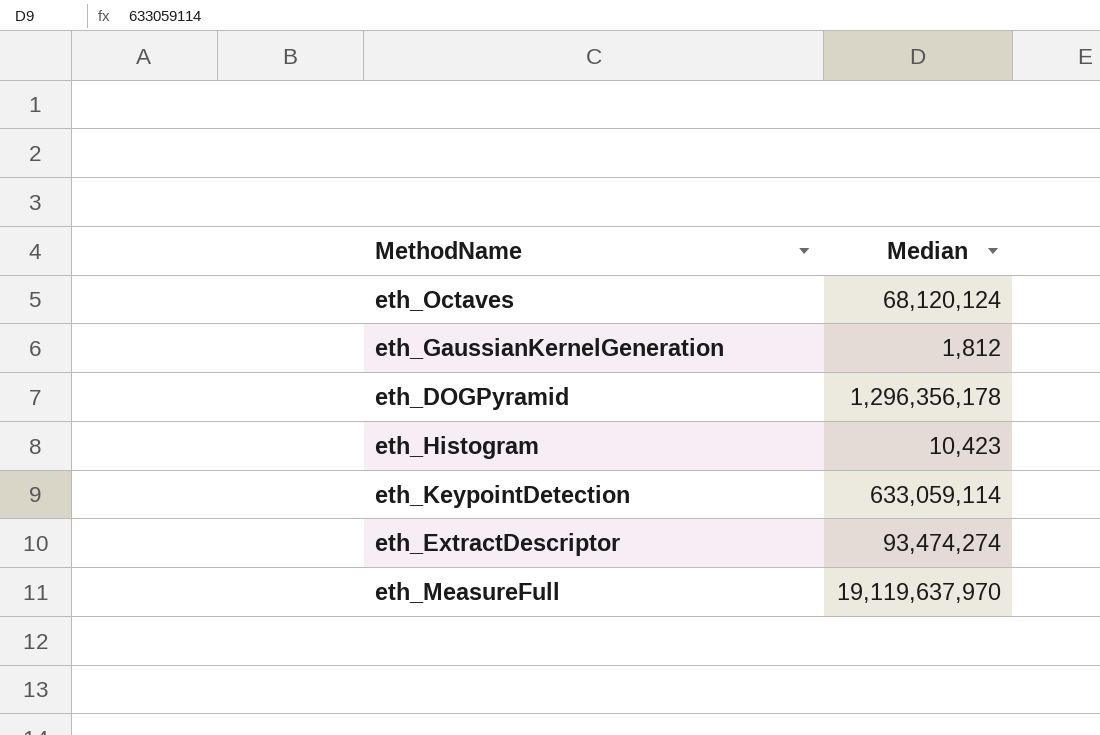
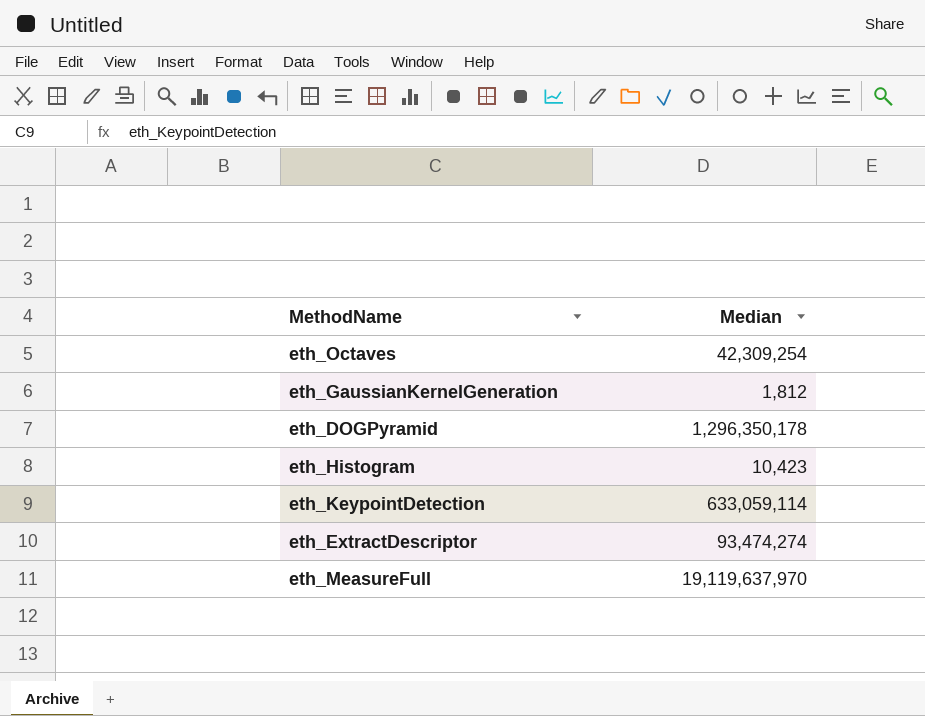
eth_Octaves | Median: 68,120,124 -> 42,309,254
eth_DOGPyramid | Median: 1,296,356,178 -> 1,296,350,178

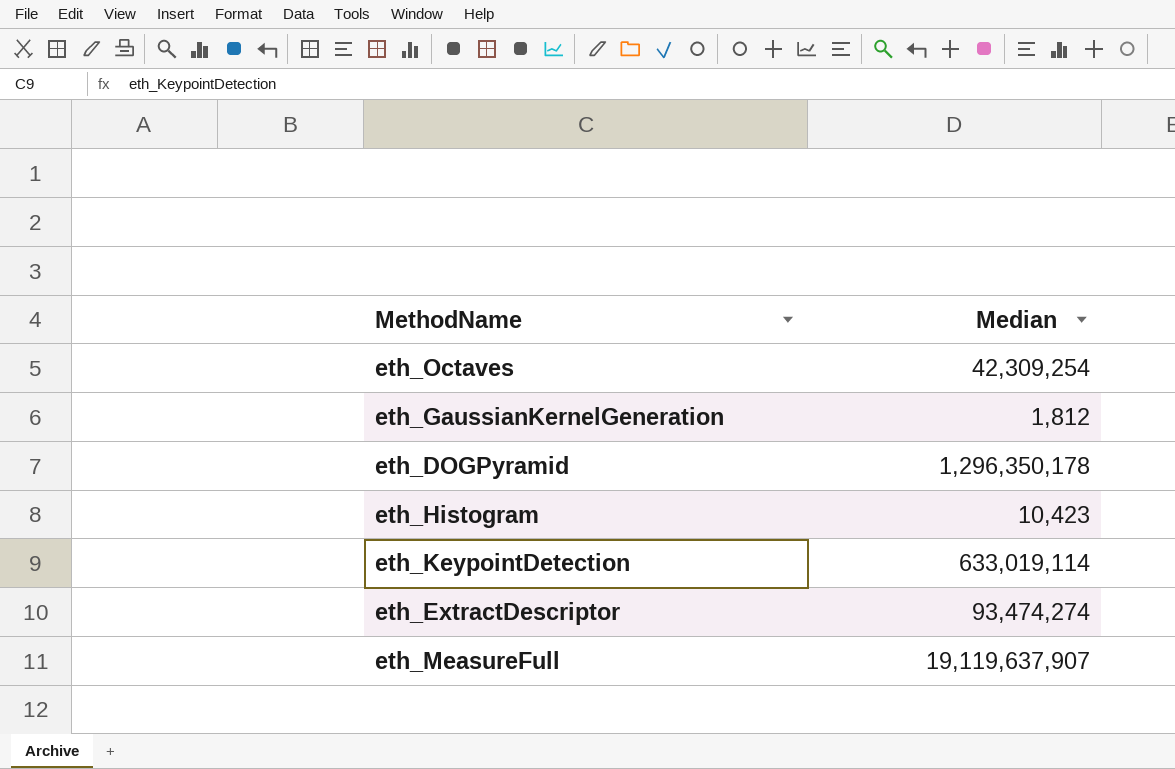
eth_KeypointDetection | Median: 633,059,114 -> 633,019,114
eth_MeasureFull | Median: 19,119,637,970 -> 19,119,637,907

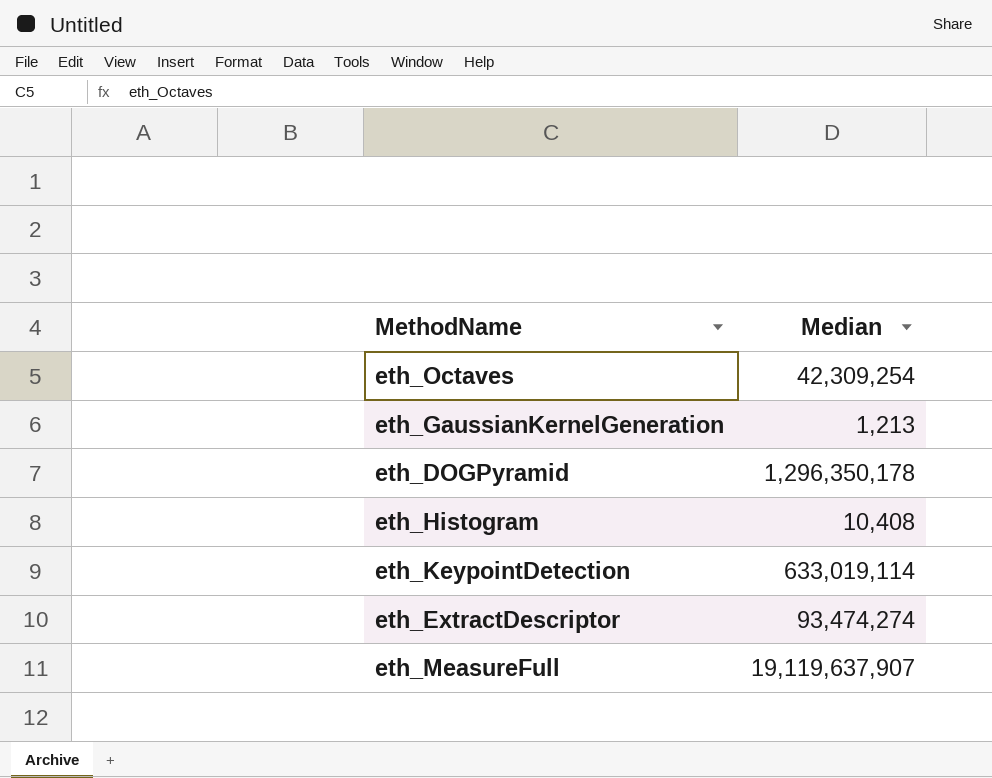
eth_GaussianKernelGeneration | Median: 1,812 -> 1,213
eth_Histogram | Median: 10,423 -> 10,408

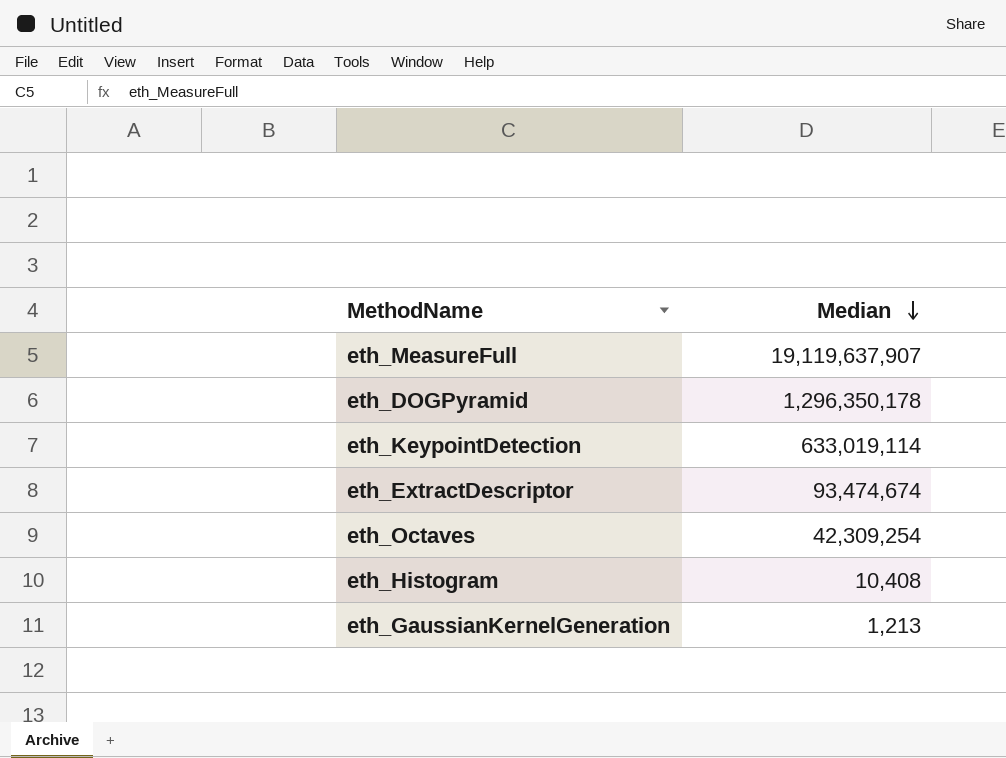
row order: none -> Median descending
eth_ExtractDescriptor | Median: 93,474,274 -> 93,474,674

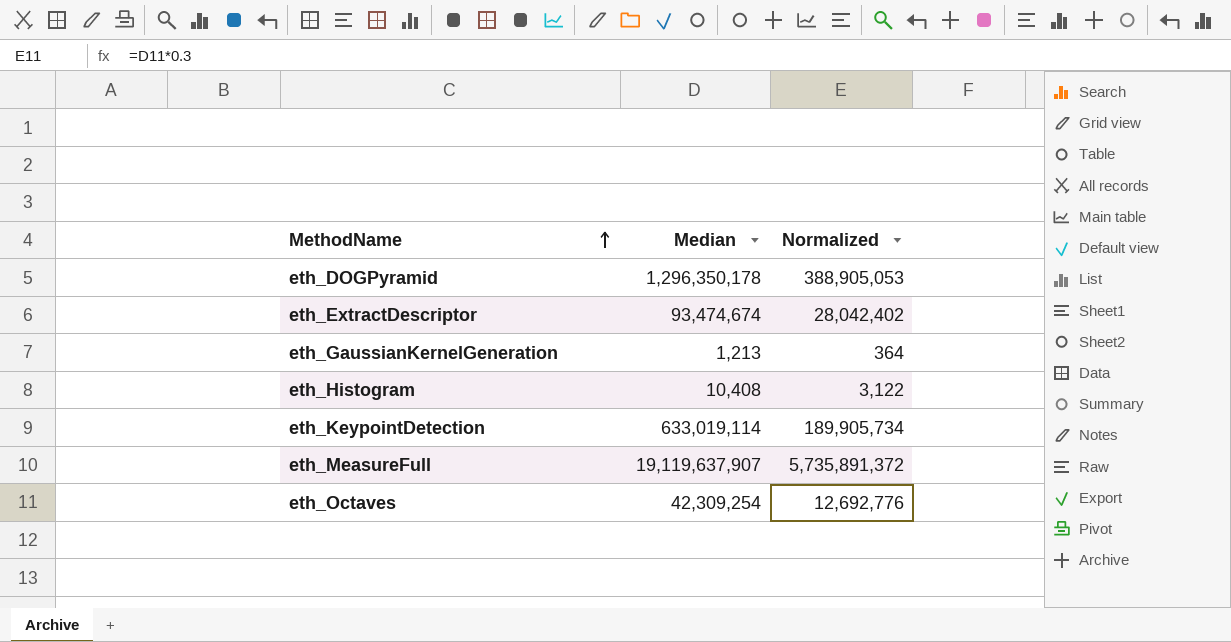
row order: Median descending -> MethodName ascending
column Normalized | formula: none -> [Median] * 0.3

